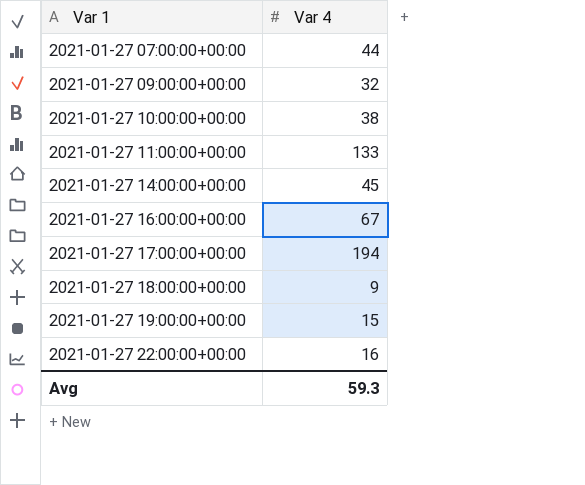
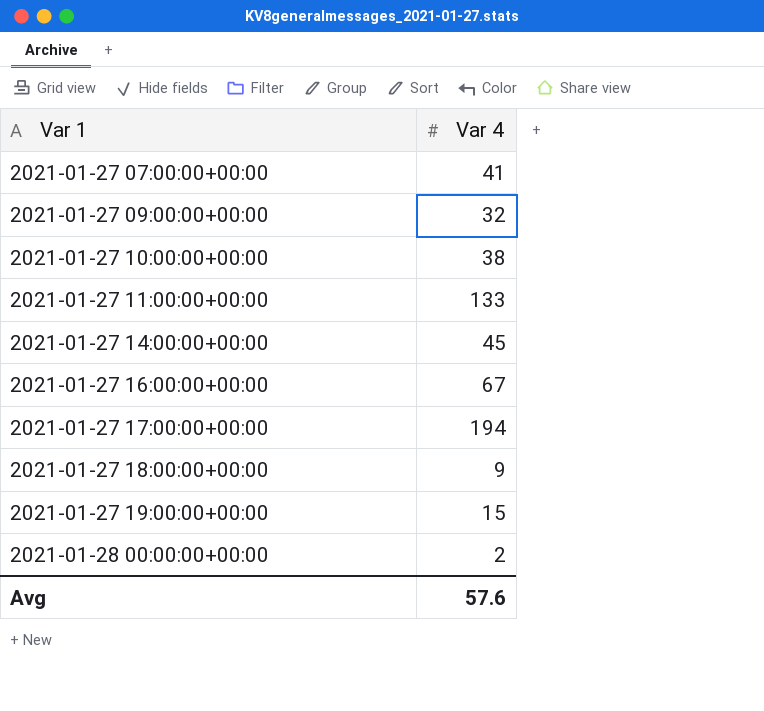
row 2021-01-27 22:00:00+00:00: 16 -> none
2021-01-27 07:00:00+00:00 | Var 4: 44 -> 41
row 2021-01-28 00:00:00+00:00: none -> 2
Avg | Var 4: 59.3 -> 57.6

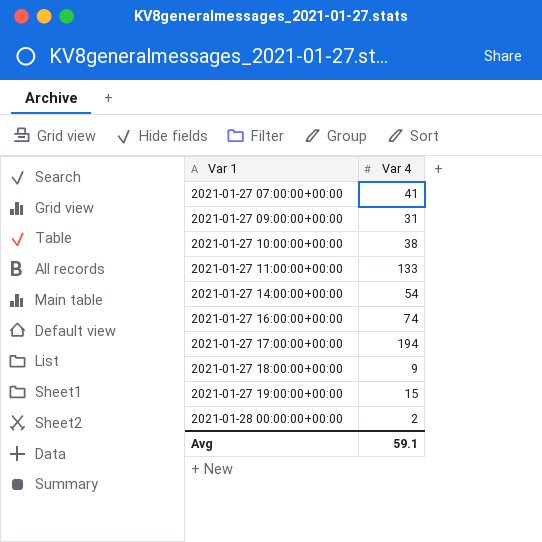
2021-01-27 09:00:00+00:00 | Var 4: 32 -> 31
2021-01-27 14:00:00+00:00 | Var 4: 45 -> 54
2021-01-27 16:00:00+00:00 | Var 4: 67 -> 74
Avg | Var 4: 57.6 -> 59.1

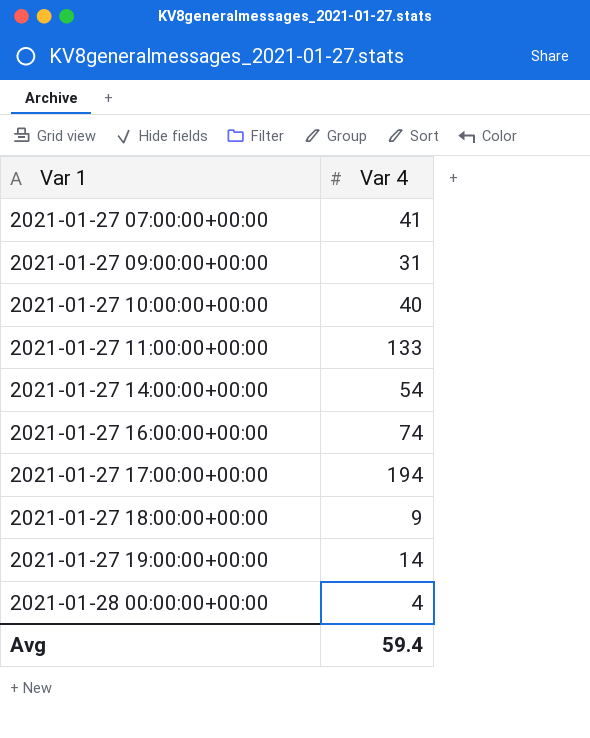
2021-01-27 10:00:00+00:00 | Var 4: 38 -> 40
2021-01-27 19:00:00+00:00 | Var 4: 15 -> 14
2021-01-28 00:00:00+00:00 | Var 4: 2 -> 4
Avg | Var 4: 59.1 -> 59.4

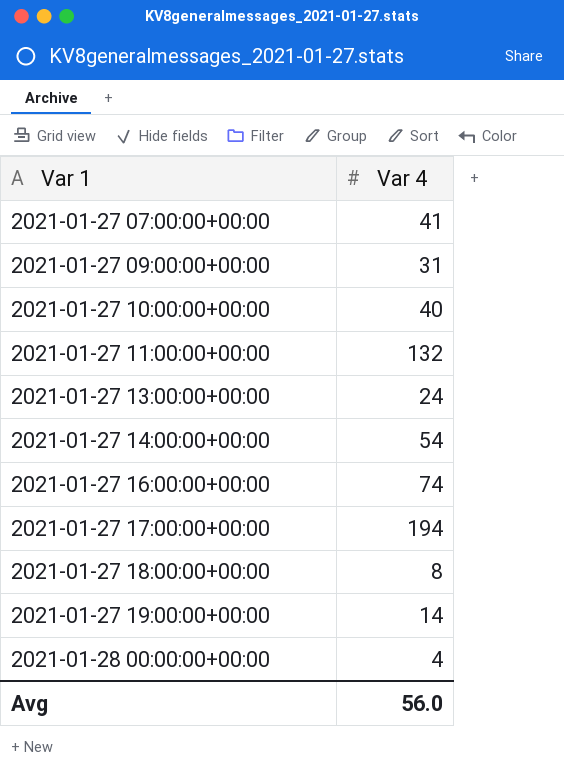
2021-01-27 11:00:00+00:00 | Var 4: 133 -> 132
row 2021-01-27 13:00:00+00:00: none -> 24
2021-01-27 18:00:00+00:00 | Var 4: 9 -> 8
Avg | Var 4: 59.4 -> 56.0

